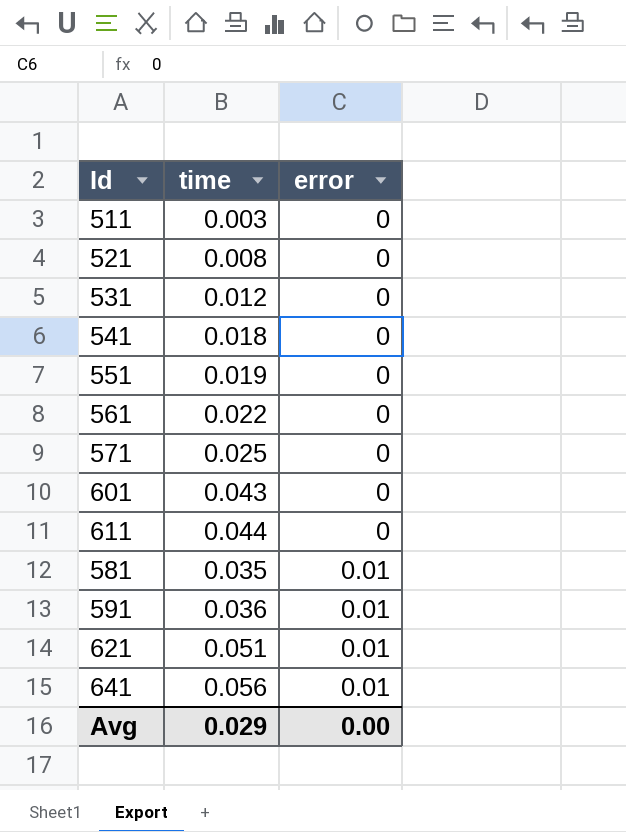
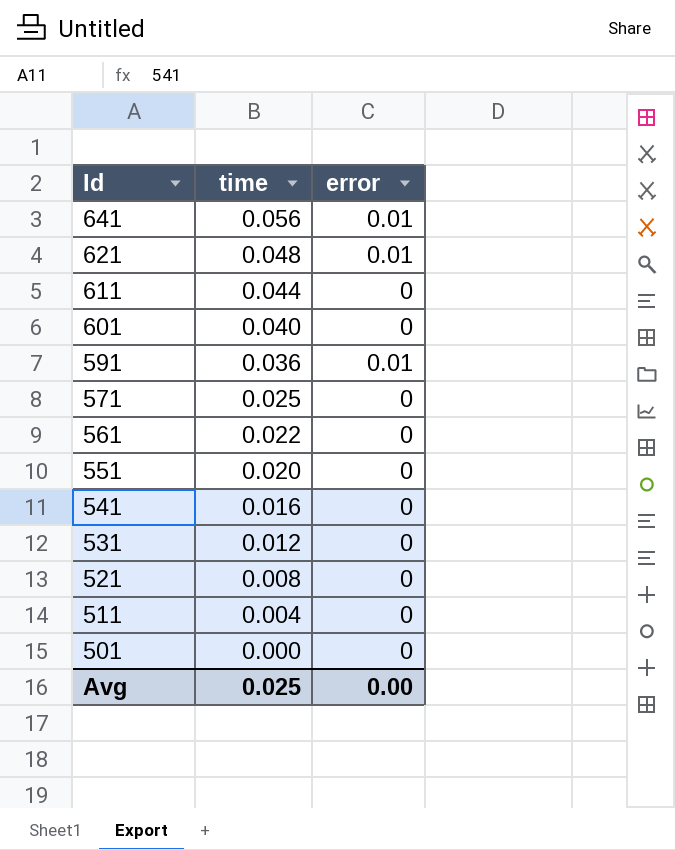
row order: error ascending -> Id descending
row 581: 0.035 | 0.01 -> none
621 | time: 0.051 -> 0.048
601 | time: 0.043 -> 0.040
551 | time: 0.019 -> 0.020
541 | time: 0.018 -> 0.016
511 | time: 0.003 -> 0.004
row 501: none -> 0.000 | 0
Avg | time: 0.029 -> 0.025

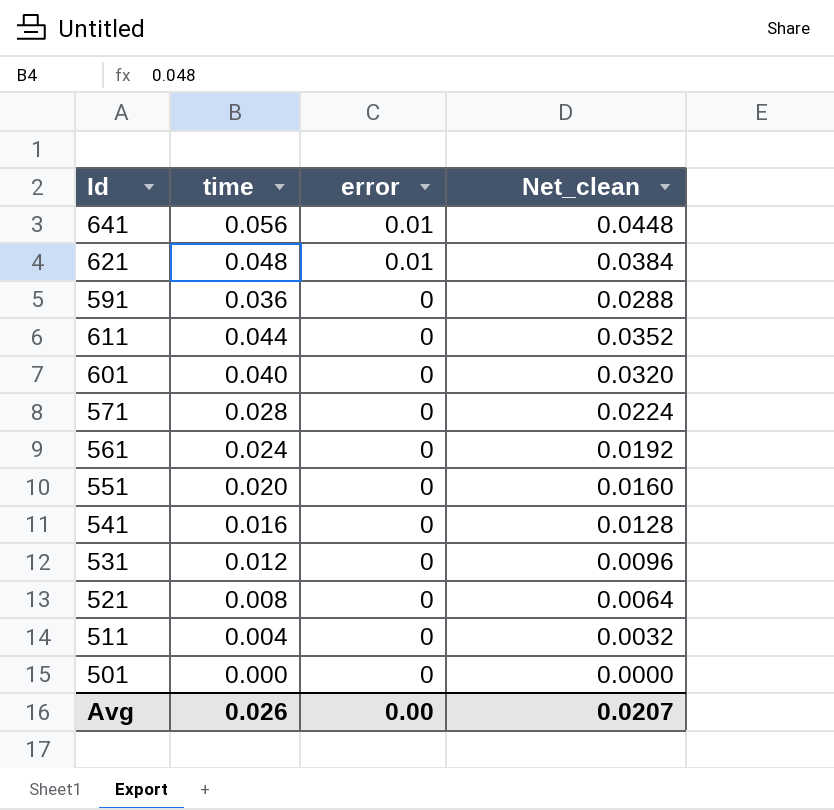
row order: Id descending -> error descending
column Net_clean | formula: none -> [time] * 0.8
591 | error: 0.01 -> 0
571 | time: 0.025 -> 0.028
561 | time: 0.022 -> 0.024
Avg | time: 0.025 -> 0.026

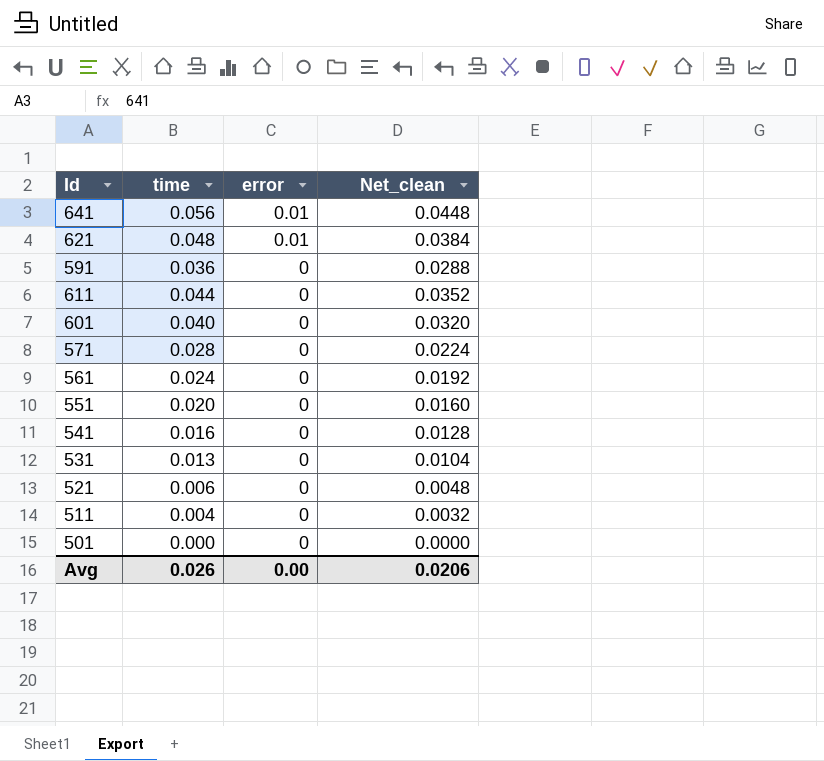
531 | time: 0.012 -> 0.013
531 | Net_clean: 0.0096 -> 0.0104
521 | time: 0.008 -> 0.006
521 | Net_clean: 0.0064 -> 0.0048
Avg | Net_clean: 0.0207 -> 0.0206

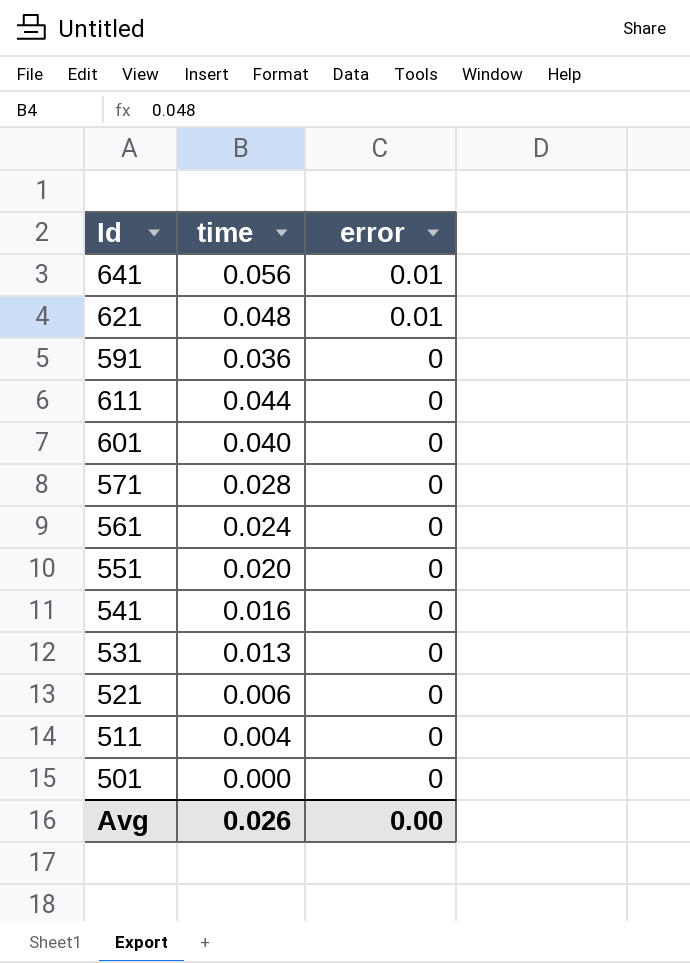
column Net_clean | formula: [time] * 0.8 -> none

